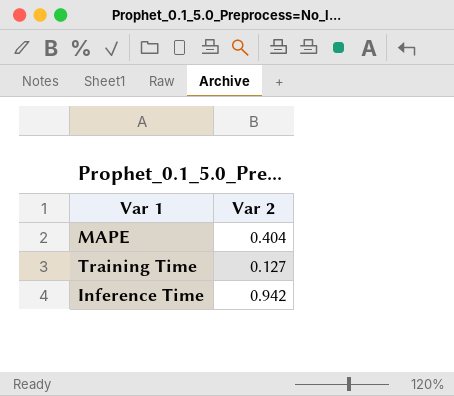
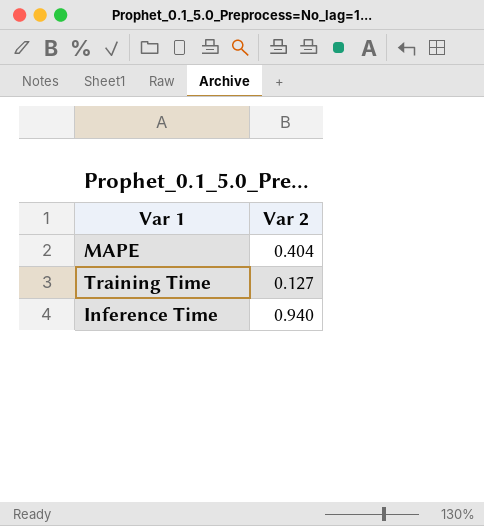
Inference Time | Var 2: 0.942 -> 0.940

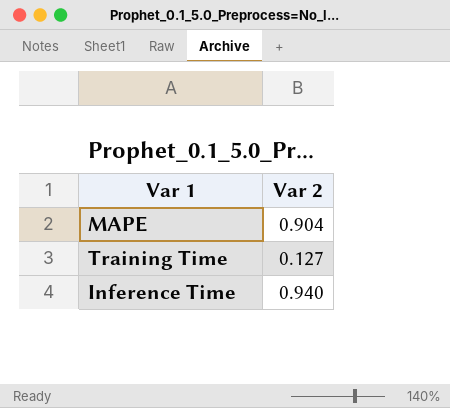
MAPE | Var 2: 0.404 -> 0.904

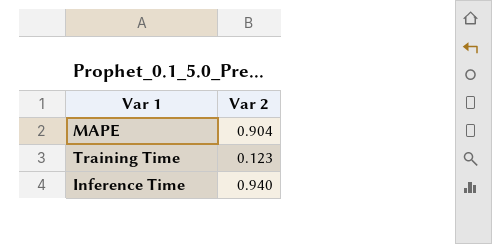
Training Time | Var 2: 0.127 -> 0.123

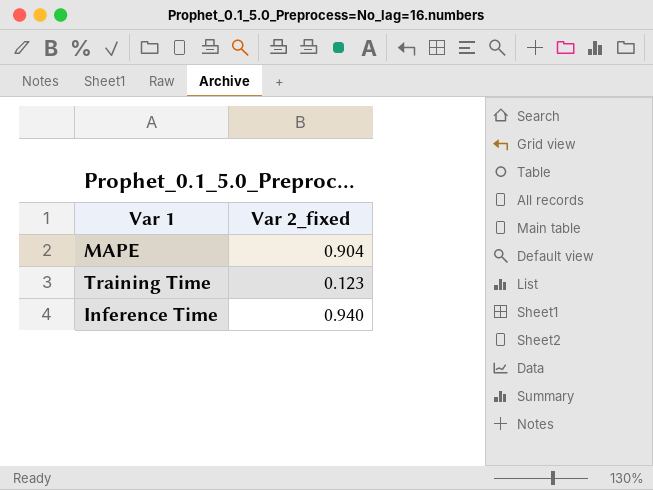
column name: Var 2 -> Var 2_fixed

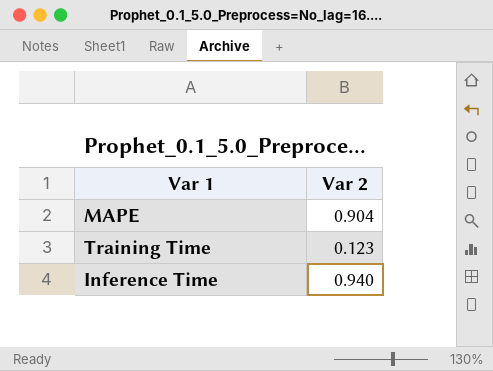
column name: Var 2_fixed -> Var 2

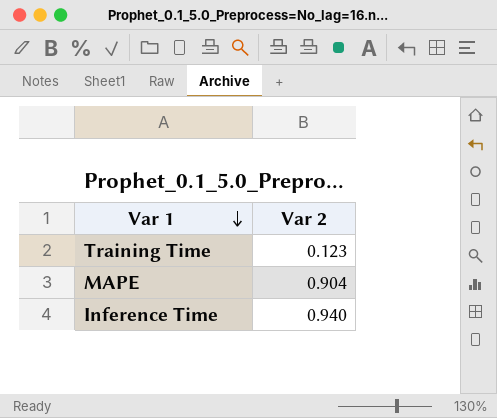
row order: none -> Var 1 descending

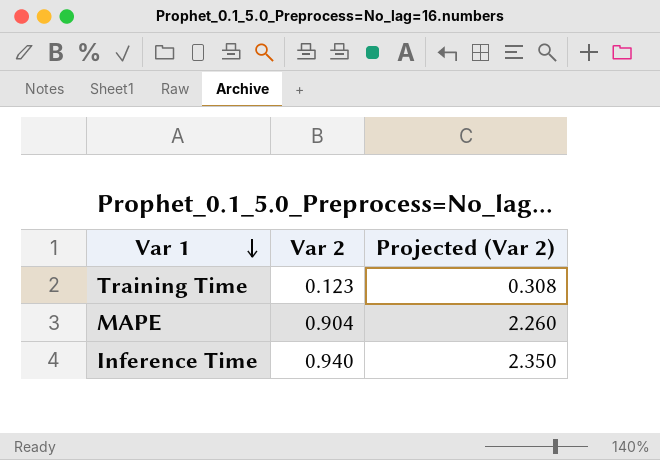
column Projected (Var 2) | formula: none -> [Var 2] * 2.5

